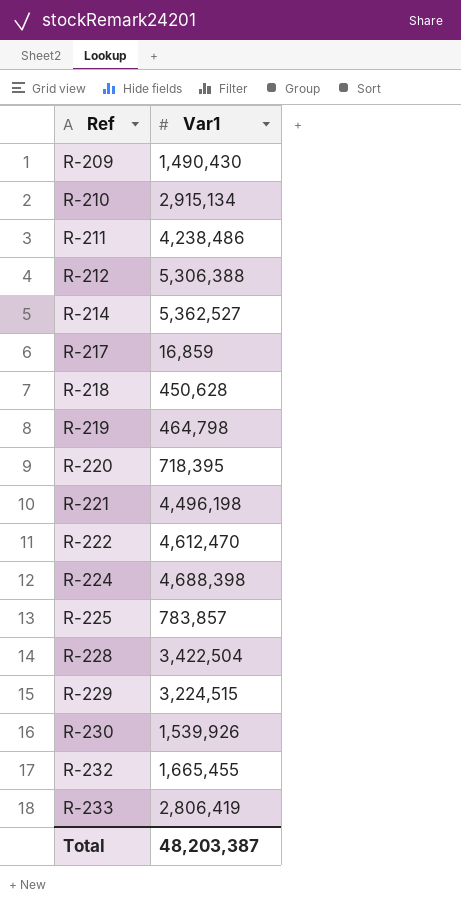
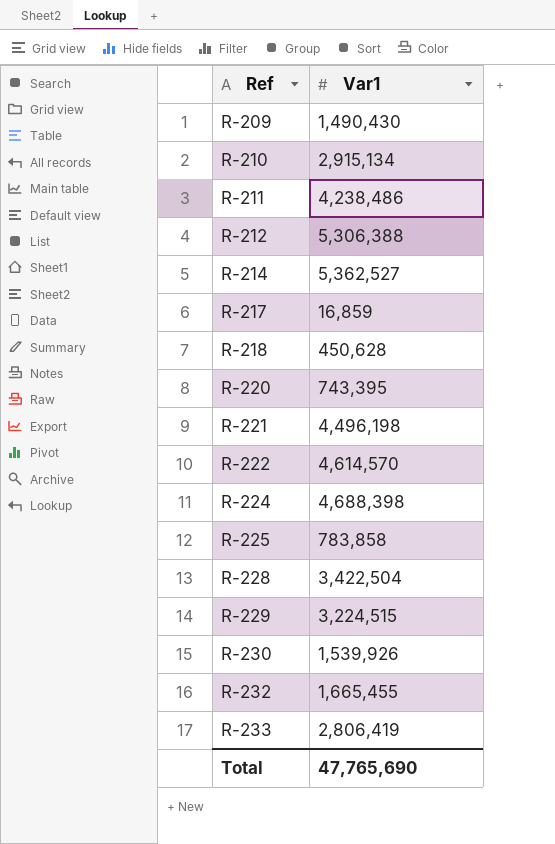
row R-219: 464,798 -> none
R-220 | Var1: 718,395 -> 743,395
R-222 | Var1: 4,612,470 -> 4,614,570
R-225 | Var1: 783,857 -> 783,858
Total | Var1: 48,203,387 -> 47,765,690

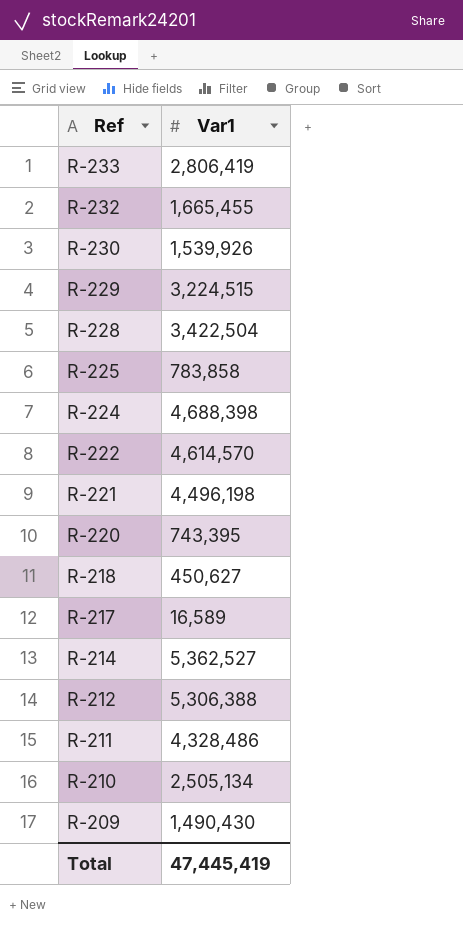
row order: Ref ascending -> Ref descending
R-218 | Var1: 450,628 -> 450,627
R-217 | Var1: 16,859 -> 16,589
R-211 | Var1: 4,238,486 -> 4,328,486
R-210 | Var1: 2,915,134 -> 2,505,134
Total | Var1: 47,765,690 -> 47,445,419

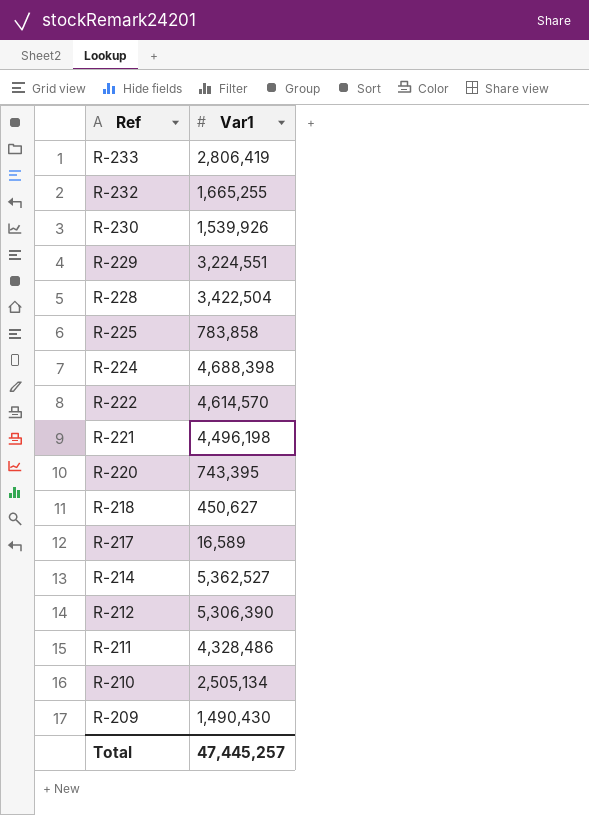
R-232 | Var1: 1,665,455 -> 1,665,255
R-229 | Var1: 3,224,515 -> 3,224,551
R-212 | Var1: 5,306,388 -> 5,306,390
Total | Var1: 47,445,419 -> 47,445,257

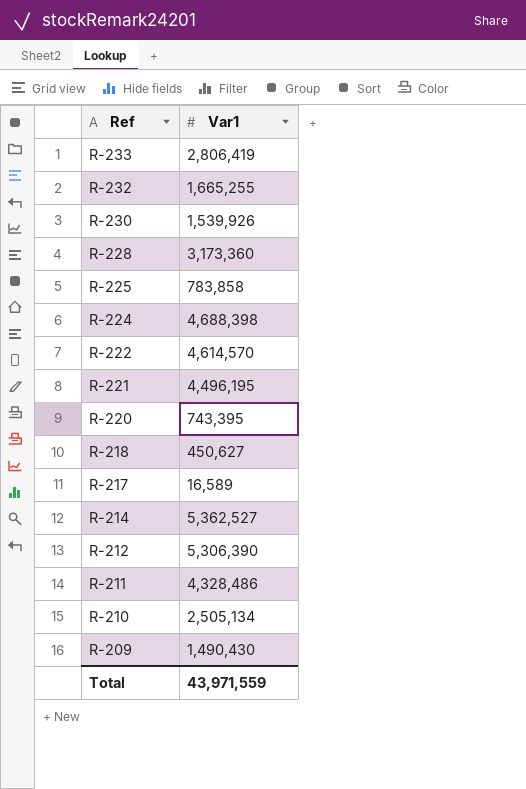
row R-229: 3,224,551 -> none
R-228 | Var1: 3,422,504 -> 3,173,360
R-221 | Var1: 4,496,198 -> 4,496,195
Total | Var1: 47,445,257 -> 43,971,559

